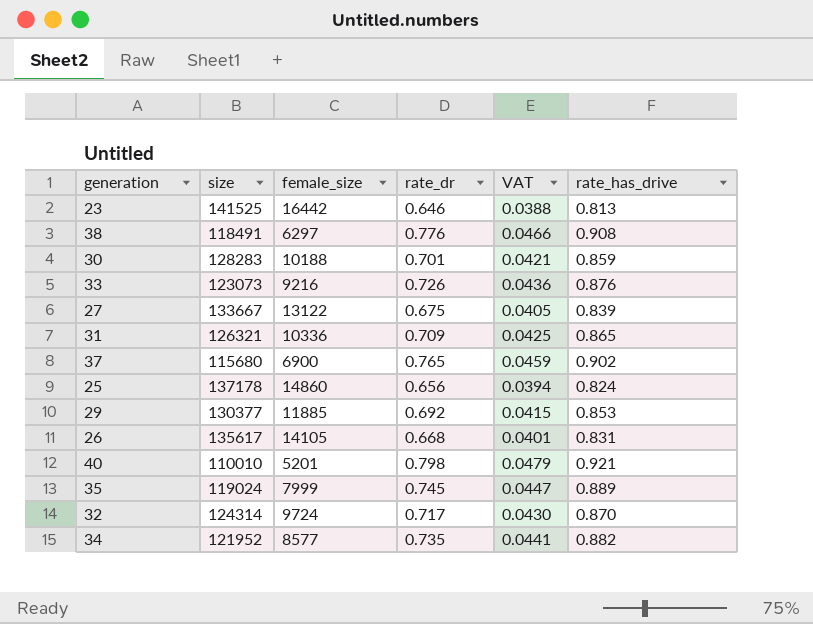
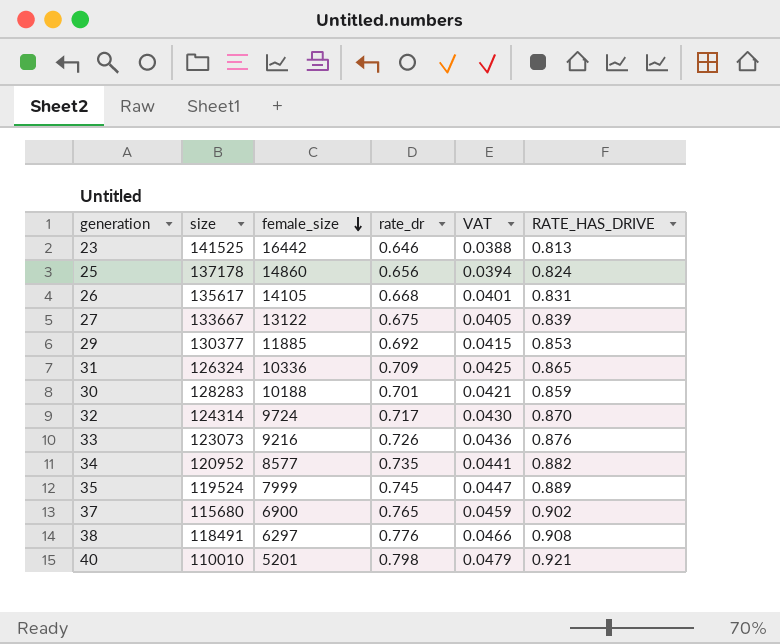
row order: none -> female_size descending
column name: rate_has_drive -> RATE_HAS_DRIVE
31 | size: 126321 -> 126324
34 | size: 121952 -> 120952
35 | size: 119024 -> 119524

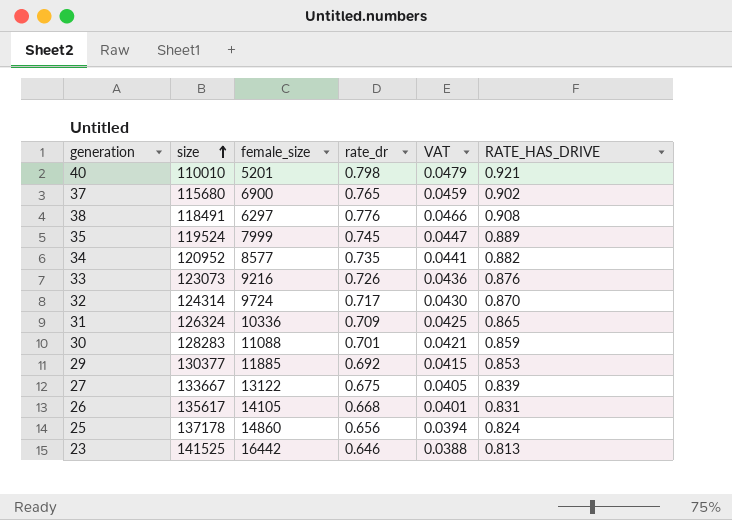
row order: female_size descending -> size ascending
30 | female_size: 10188 -> 11088

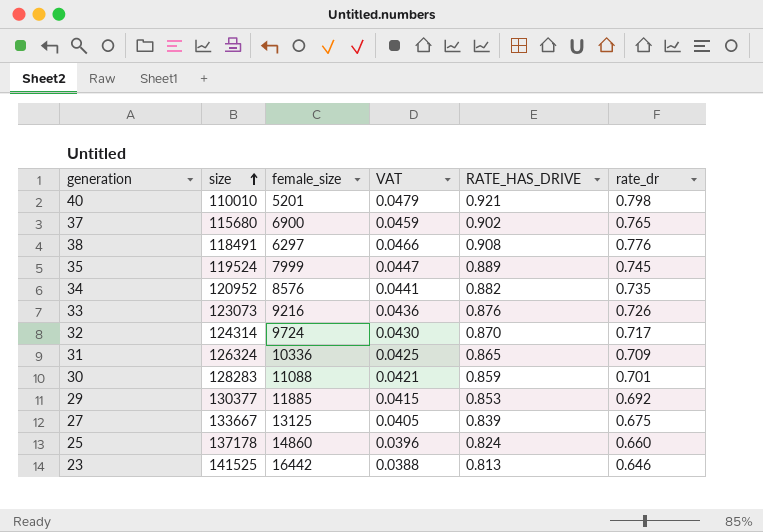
column rate_dr | position: 4 -> 6
row 26: 135617 | 14105 | 0.668 | 0.0401 | 0.831 -> none
34 | female_size: 8577 -> 8576
27 | female_size: 13122 -> 13125
25 | VAT: 0.0394 -> 0.0396
25 | rate_dr: 0.656 -> 0.660

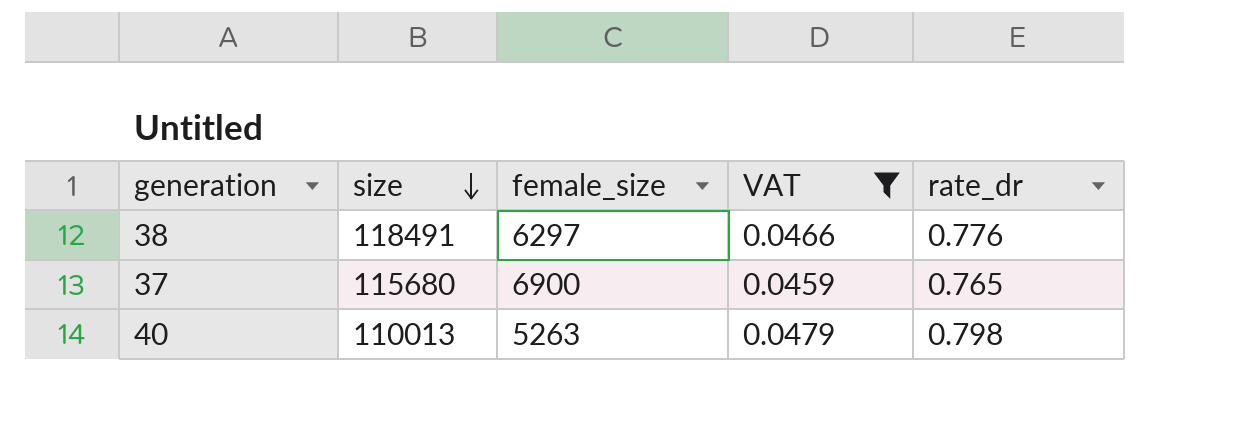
filter: none -> VAT >= 0.0459
row order: size ascending -> size descending
column RATE_HAS_DRIVE | position: 5 -> none
40 | size: 110010 -> 110013
40 | female_size: 5201 -> 5263

